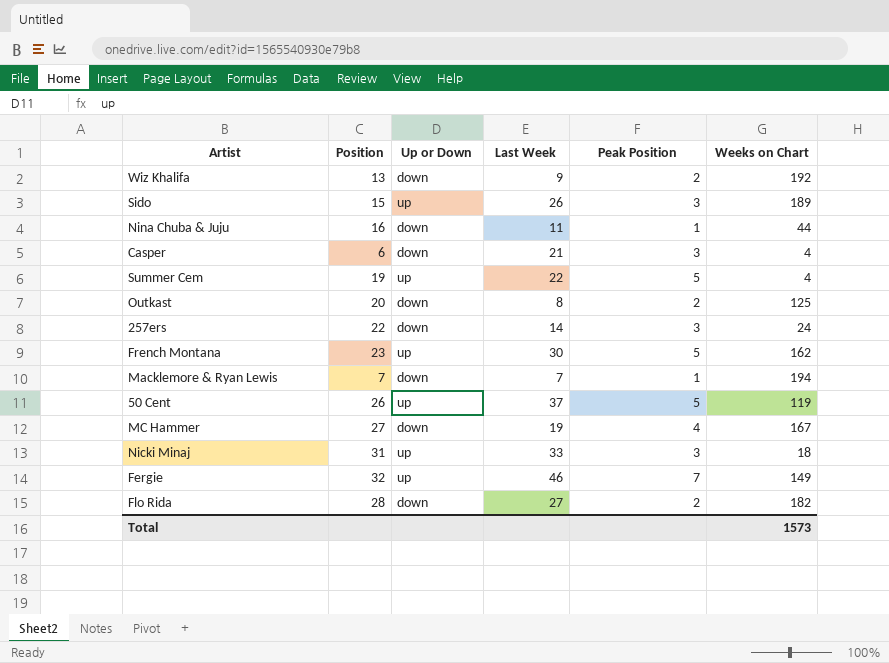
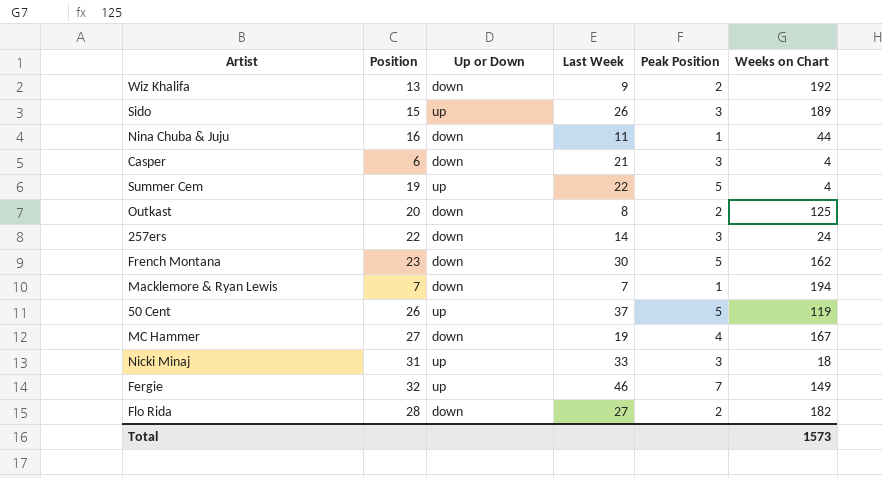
French Montana | Up or Down: up -> down

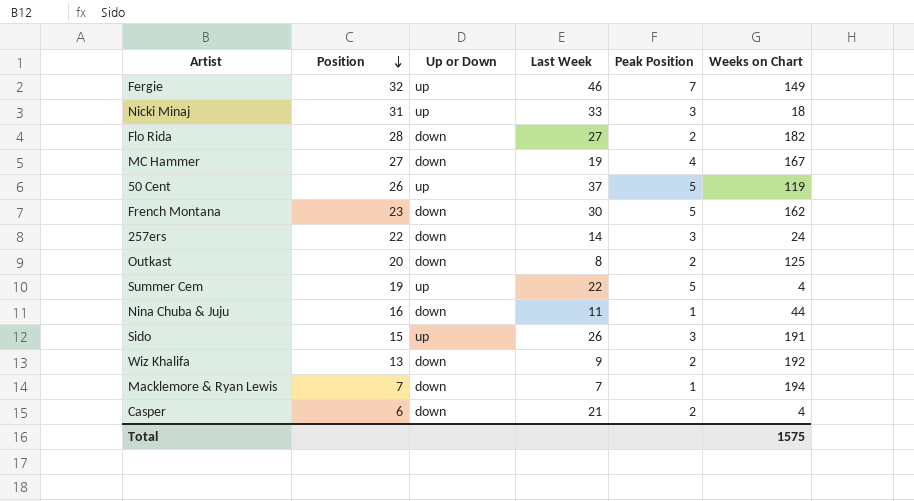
row order: none -> Position descending
Sido | Weeks on Chart: 189 -> 191
Casper | Peak Position: 3 -> 2
Total | Weeks on Chart: 1573 -> 1575

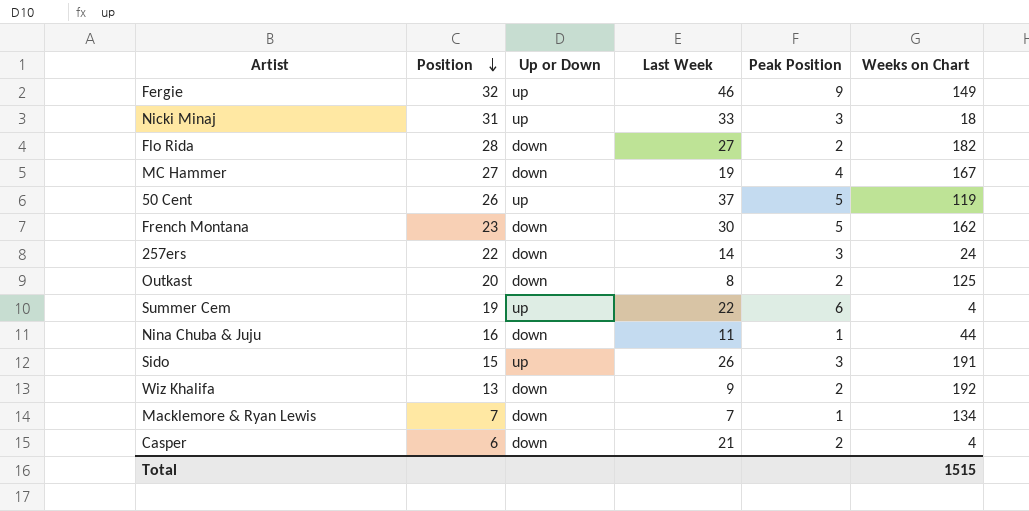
Fergie | Peak Position: 7 -> 9
Summer Cem | Peak Position: 5 -> 6
Macklemore & Ryan Lewis | Weeks on Chart: 194 -> 134
Total | Weeks on Chart: 1575 -> 1515

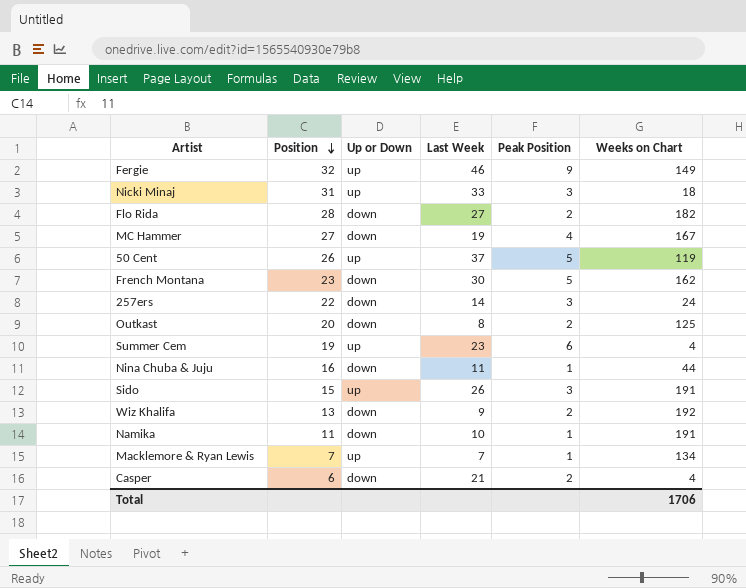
Summer Cem | Last Week: 22 -> 23
row Namika: none -> 11 | down | 10 | 1 | 191
Macklemore & Ryan Lewis | Up or Down: down -> up
Total | Weeks on Chart: 1515 -> 1706

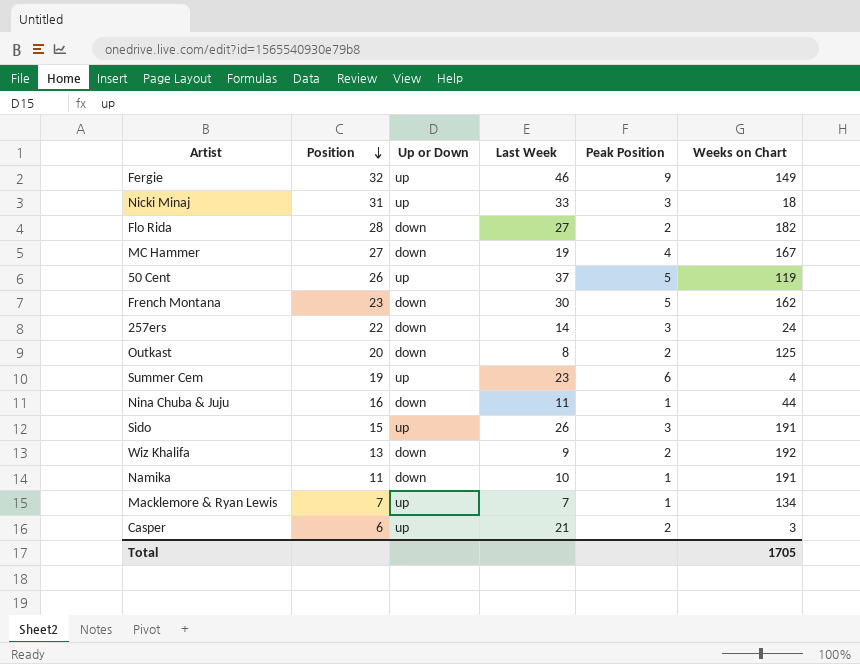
Casper | Up or Down: down -> up
Casper | Weeks on Chart: 4 -> 3
Total | Weeks on Chart: 1706 -> 1705

